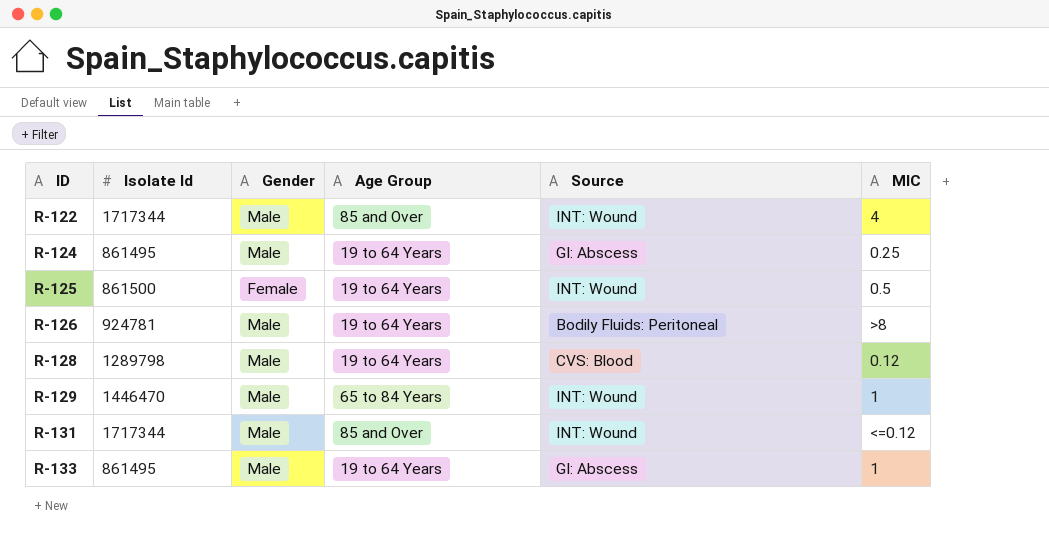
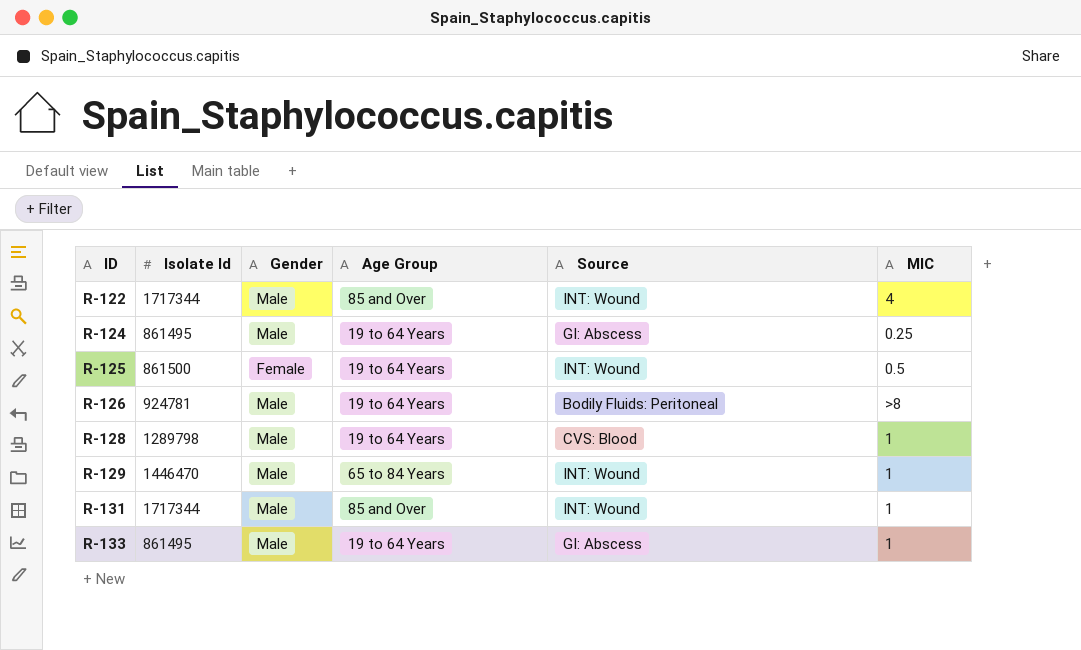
R-128 | MIC: 0.12 -> 1
R-131 | MIC: <=0.12 -> 1

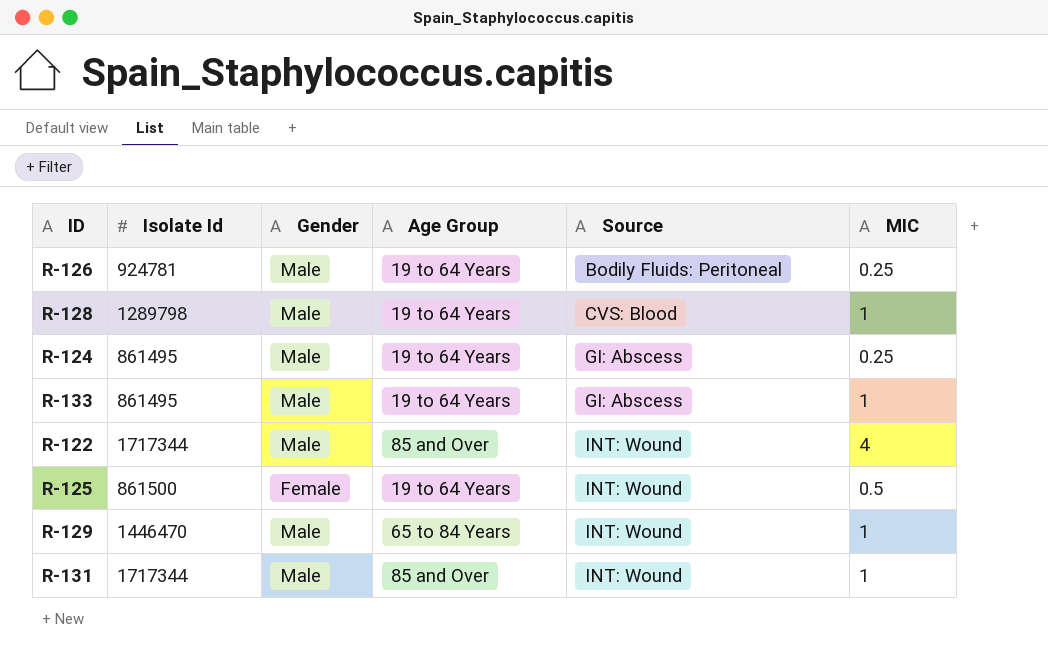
row order: ID ascending -> Source ascending
R-126 | MIC: >8 -> 0.25

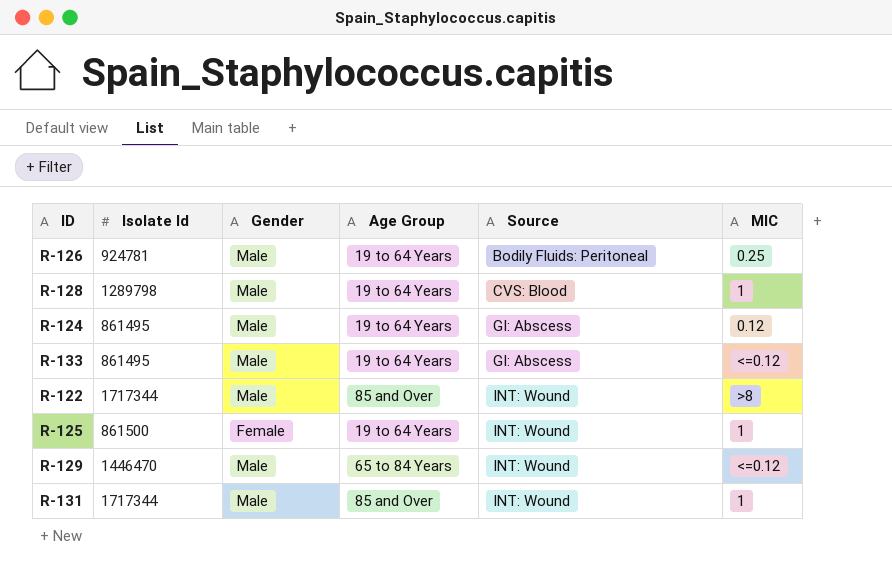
R-124 | MIC: 0.25 -> 0.12
R-133 | MIC: 1 -> <=0.12
R-122 | MIC: 4 -> >8
R-125 | MIC: 0.5 -> 1
R-129 | MIC: 1 -> <=0.12

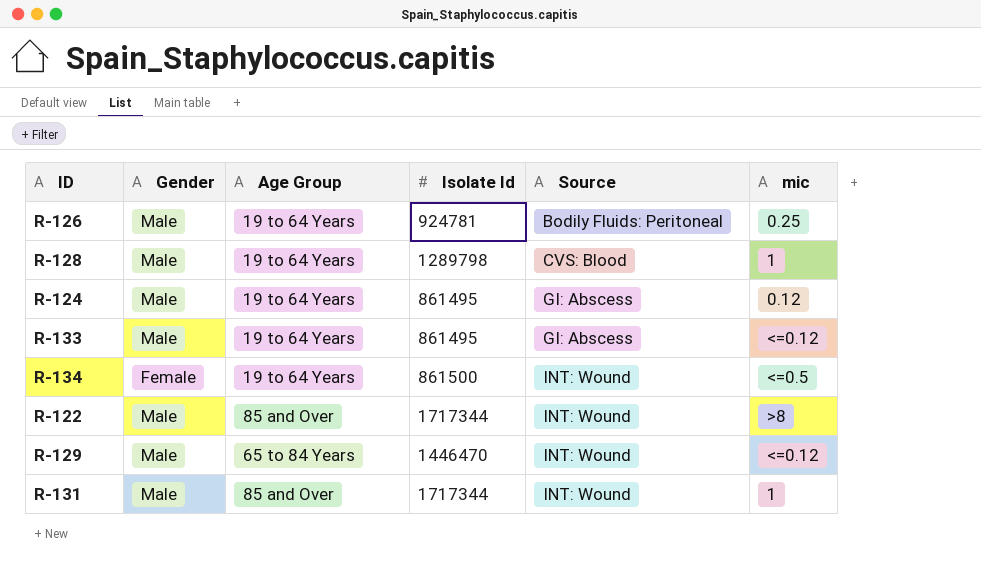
column Isolate Id | position: 2 -> 4
column name: MIC -> mic
row R-125: 861500 | Female | 19 to 64 Years | INT: Wound | 1 -> none
row R-134: none -> Female | 19 to 64 Years | 861500 | INT: Wound | <=0.5

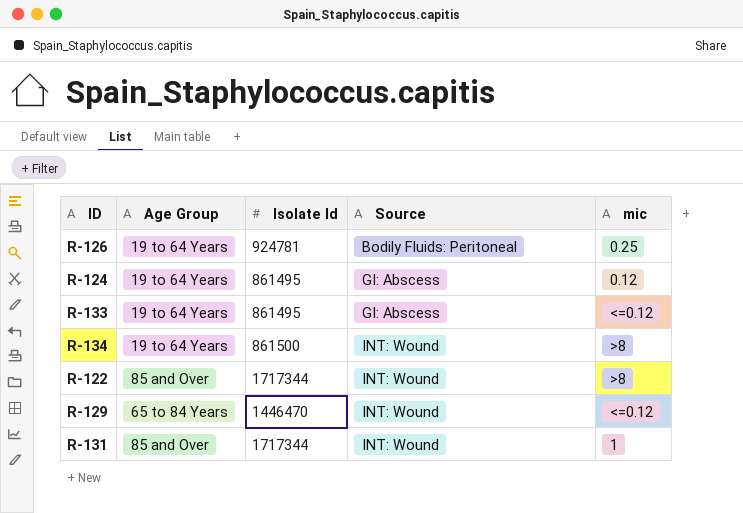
column Gender | position: 2 -> none
row R-128: Male | 19 to 64 Years | 1289798 | CVS: Blood | 1 -> none
R-134 | mic: <=0.5 -> >8

